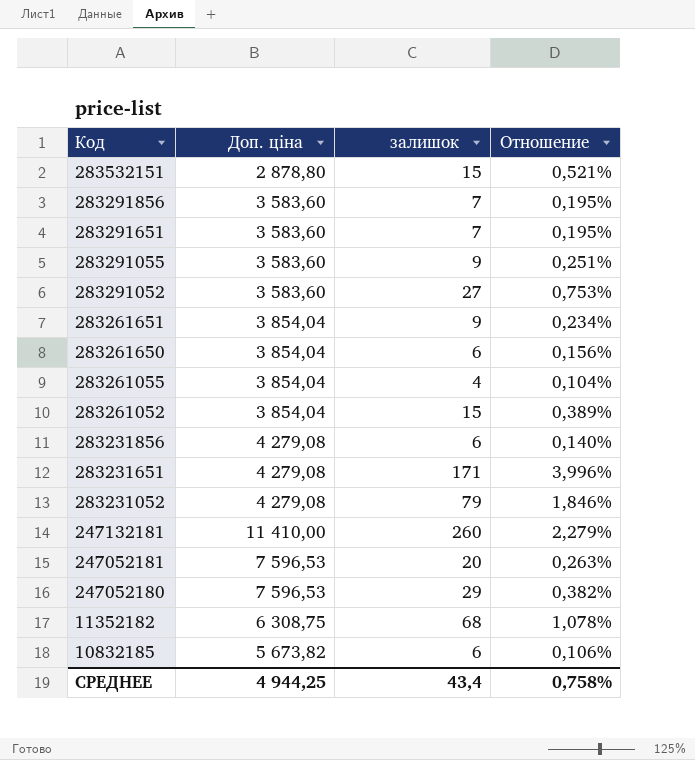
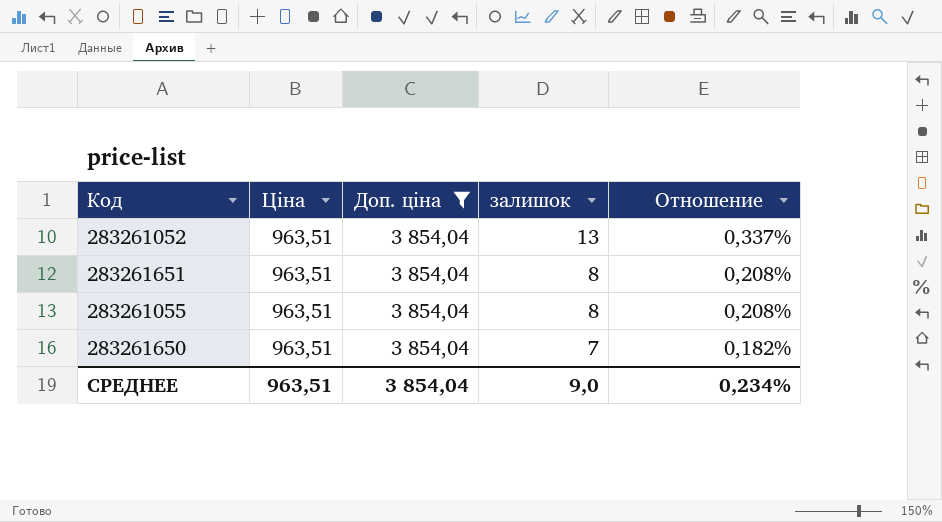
filter: none -> Доп. ціна = 3 854,04
row order: Код descending -> залишок descending
column Ціна | position: none -> 2
283261052 | залишок: 15 -> 13
283261052 | Отношение: 0,389% -> 0,337%
283261651 | залишок: 9 -> 8
283261651 | Отношение: 0,234% -> 0,208%
283261055 | залишок: 4 -> 8
283261055 | Отношение: 0,104% -> 0,208%
283261650 | залишок: 6 -> 7
283261650 | Отношение: 0,156% -> 0,182%
СРЕДНЕЕ | Доп. ціна: 4 944,25 -> 3 854,04
СРЕДНЕЕ | залишок: 43,4 -> 9,0
СРЕДНЕЕ | Отношение: 0,758% -> 0,234%

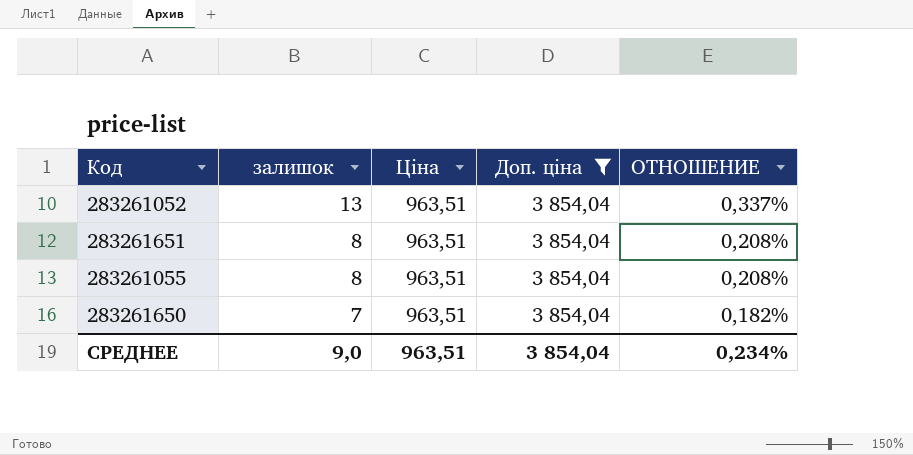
column залишок | position: 4 -> 2
column name: Отношение -> ОТНОШЕНИЕ

